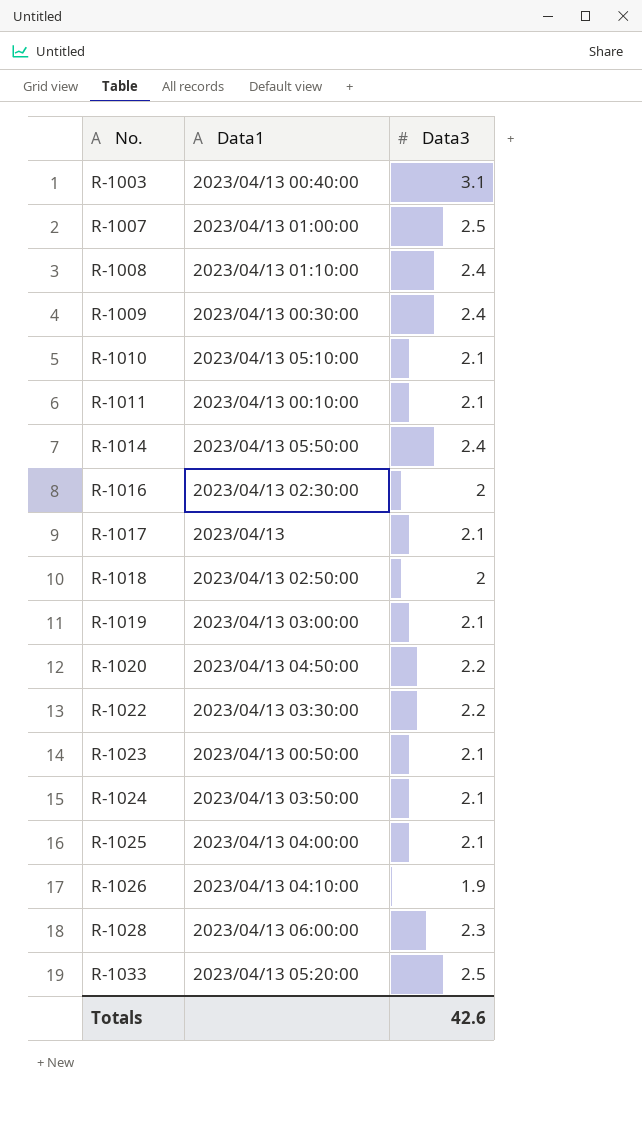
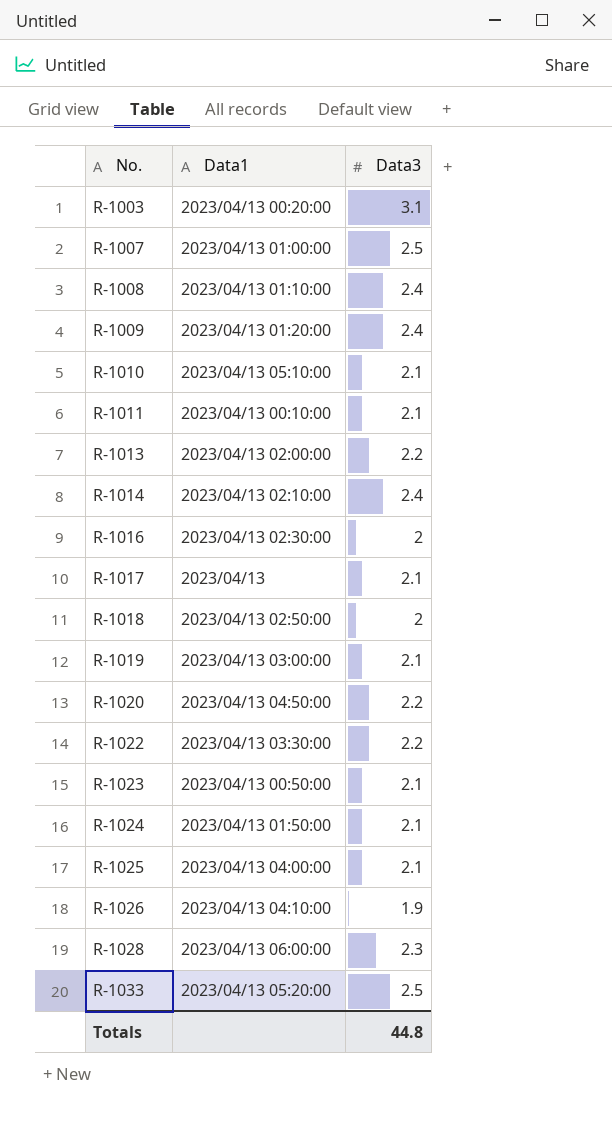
R-1003 | Data1: 2023/04/13 00:40:00 -> 2023/04/13 00:20:00
R-1009 | Data1: 2023/04/13 00:30:00 -> 2023/04/13 01:20:00
row R-1013: none -> 2023/04/13 02:00:00 | 2.2
R-1014 | Data1: 2023/04/13 05:50:00 -> 2023/04/13 02:10:00
R-1024 | Data1: 2023/04/13 03:50:00 -> 2023/04/13 01:50:00
Totals | Data3: 42.6 -> 44.8

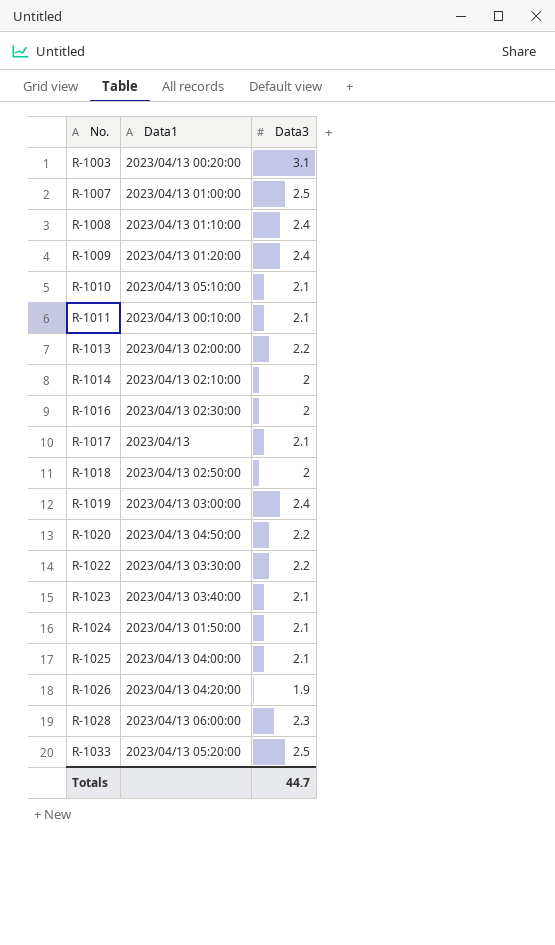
R-1014 | Data3: 2.4 -> 2
R-1019 | Data3: 2.1 -> 2.4
R-1023 | Data1: 2023/04/13 00:50:00 -> 2023/04/13 03:40:00
R-1026 | Data1: 2023/04/13 04:10:00 -> 2023/04/13 04:20:00
Totals | Data3: 44.8 -> 44.7

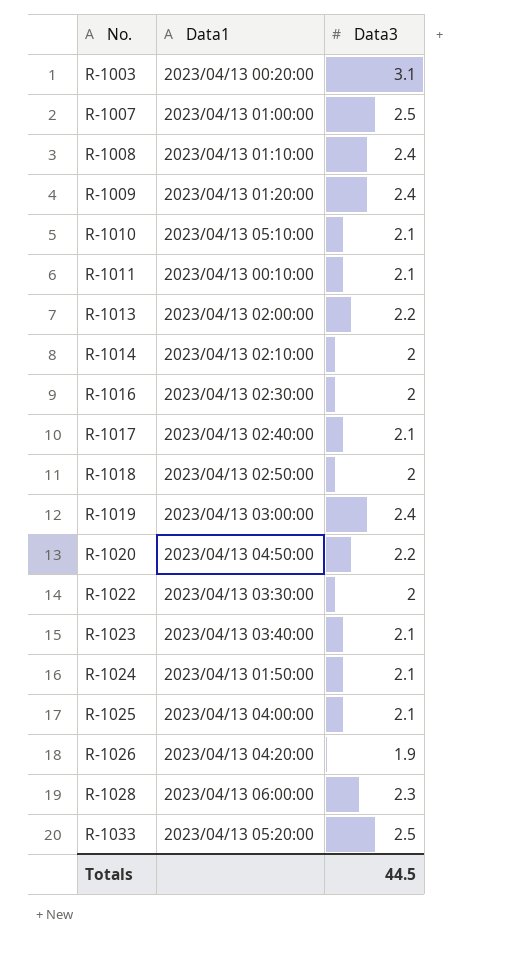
R-1017 | Data1: 2023/04/13 -> 2023/04/13 02:40:00
R-1022 | Data3: 2.2 -> 2
Totals | Data3: 44.7 -> 44.5

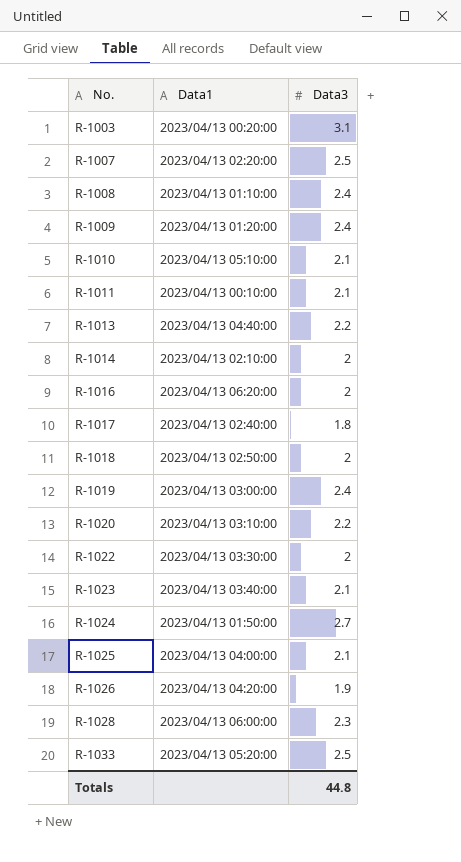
R-1007 | Data1: 2023/04/13 01:00:00 -> 2023/04/13 02:20:00
R-1013 | Data1: 2023/04/13 02:00:00 -> 2023/04/13 04:40:00
R-1016 | Data1: 2023/04/13 02:30:00 -> 2023/04/13 06:20:00
R-1017 | Data3: 2.1 -> 1.8
R-1020 | Data1: 2023/04/13 04:50:00 -> 2023/04/13 03:10:00
R-1024 | Data3: 2.1 -> 2.7
Totals | Data3: 44.5 -> 44.8

